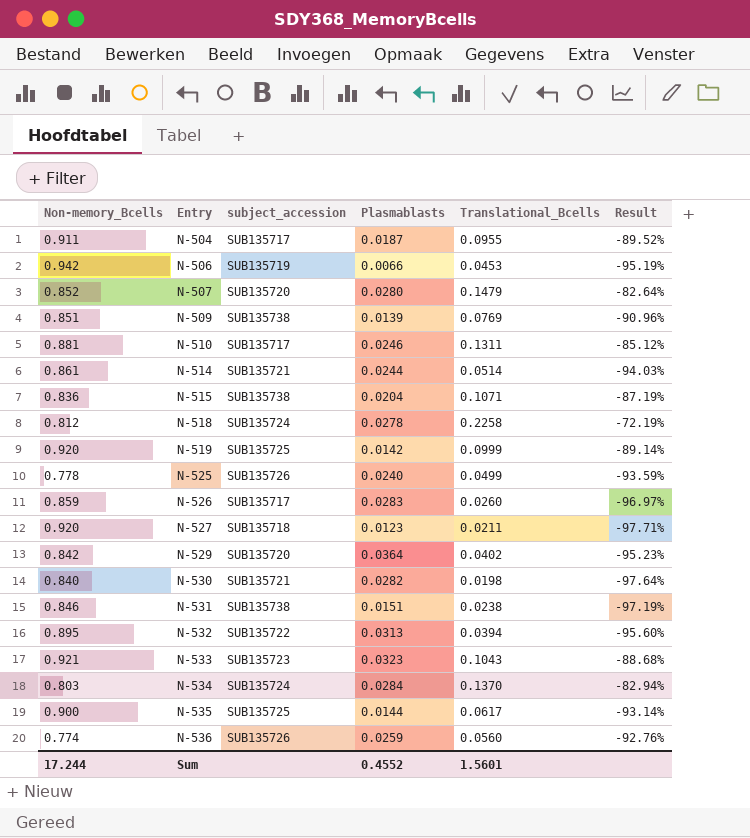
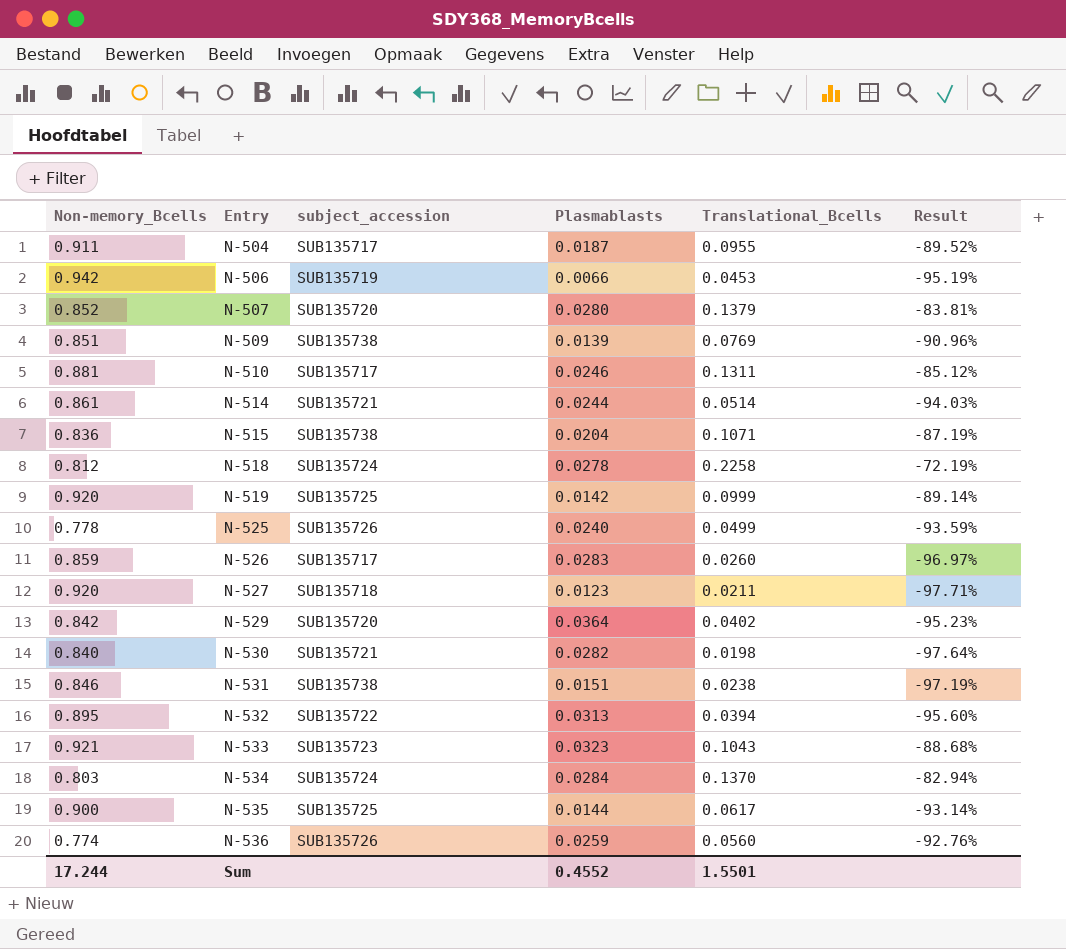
N-507 | Translational_Bcells: 0.1479 -> 0.1379
N-507 | Result: -82.64% -> -83.81%
Sum | Translational_Bcells: 1.5601 -> 1.5501

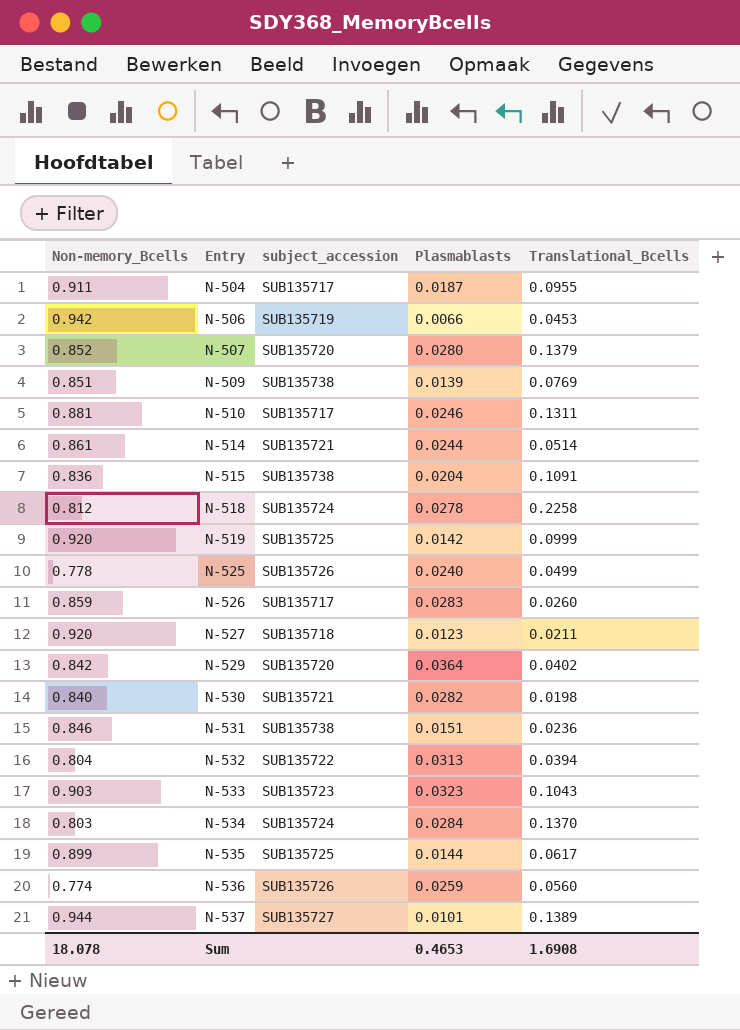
column Result | formula: ([Translational_Bcells] - [Non-memory_Bcells]) / [Non-memory_Bcells] -> none
N-515 | Translational_Bcells: 0.1071 -> 0.1091
N-531 | Translational_Bcells: 0.0238 -> 0.0236
N-532 | Non-memory_Bcells: 0.895 -> 0.804
N-533 | Non-memory_Bcells: 0.921 -> 0.903
N-535 | Non-memory_Bcells: 0.900 -> 0.899
row N-537: none -> 0.944 | SUB135727 | 0.0101 | 0.1389
Sum | Non-memory_Bcells: 17.244 -> 18.078
Sum | Plasmablasts: 0.4552 -> 0.4653
Sum | Translational_Bcells: 1.5501 -> 1.6908

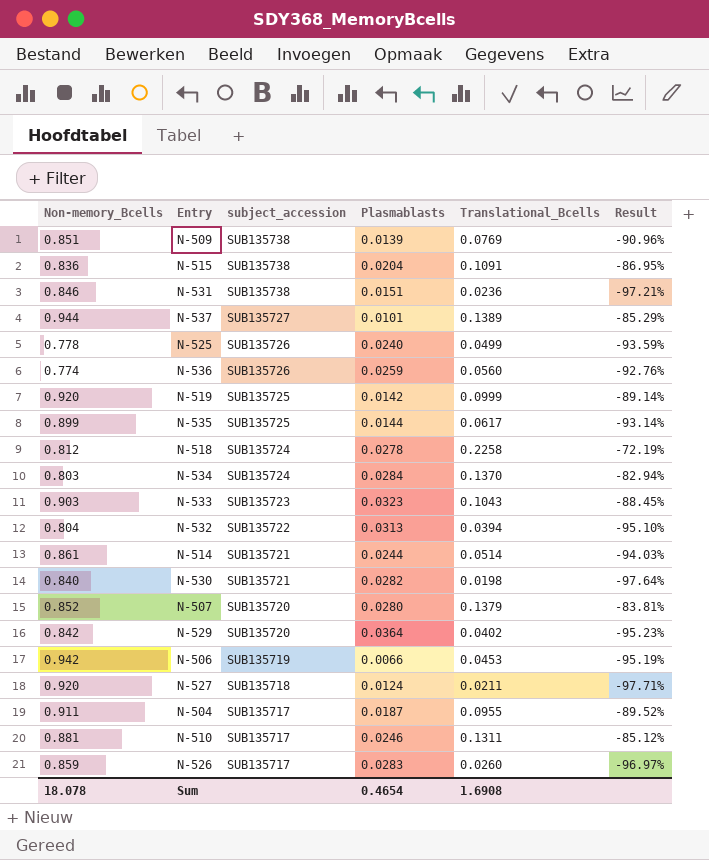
row order: Entry ascending -> subject_accession descending
column Result | formula: none -> ([Translational_Bcells] - [Non-memory_Bcells]) / [Non-memory_Bcells]
N-527 | Plasmablasts: 0.0123 -> 0.0124
Sum | Plasmablasts: 0.4653 -> 0.4654

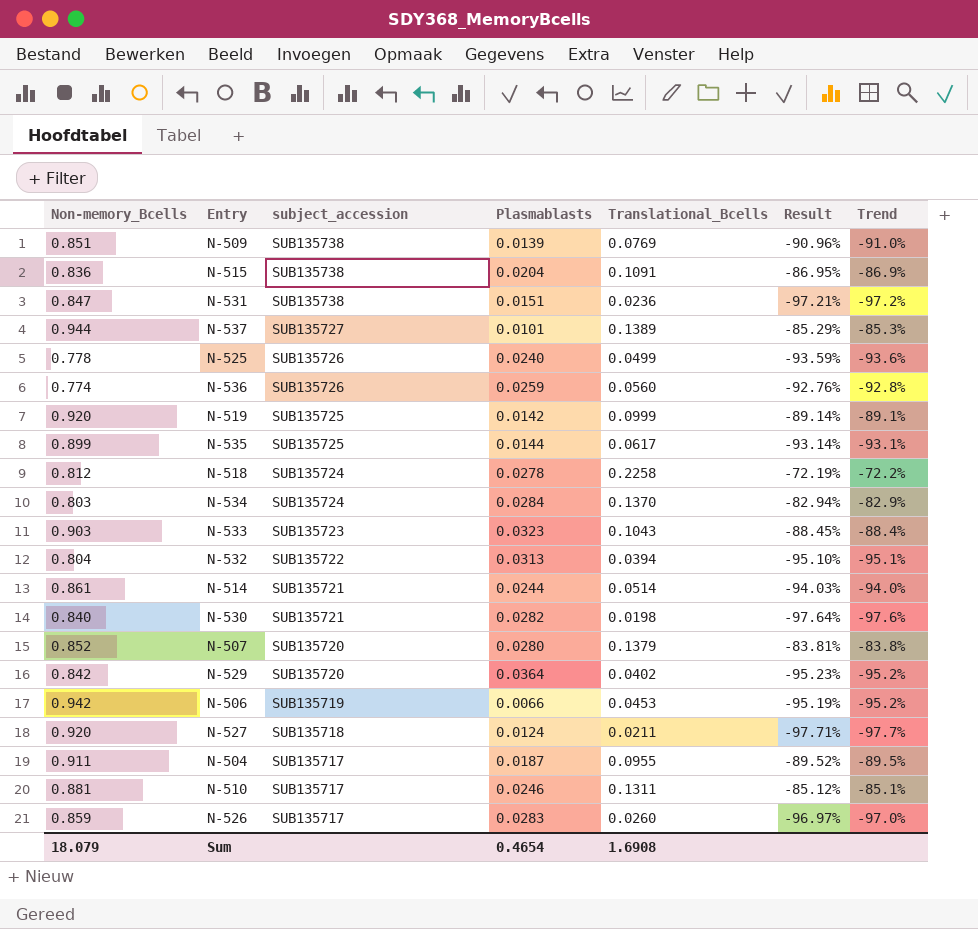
column Trend | formula: none -> ([Translational_Bcells] - [Non-memory_Bcells]) / [Non-memory_Bcells]
N-531 | Non-memory_Bcells: 0.846 -> 0.847
Sum | Non-memory_Bcells: 18.078 -> 18.079

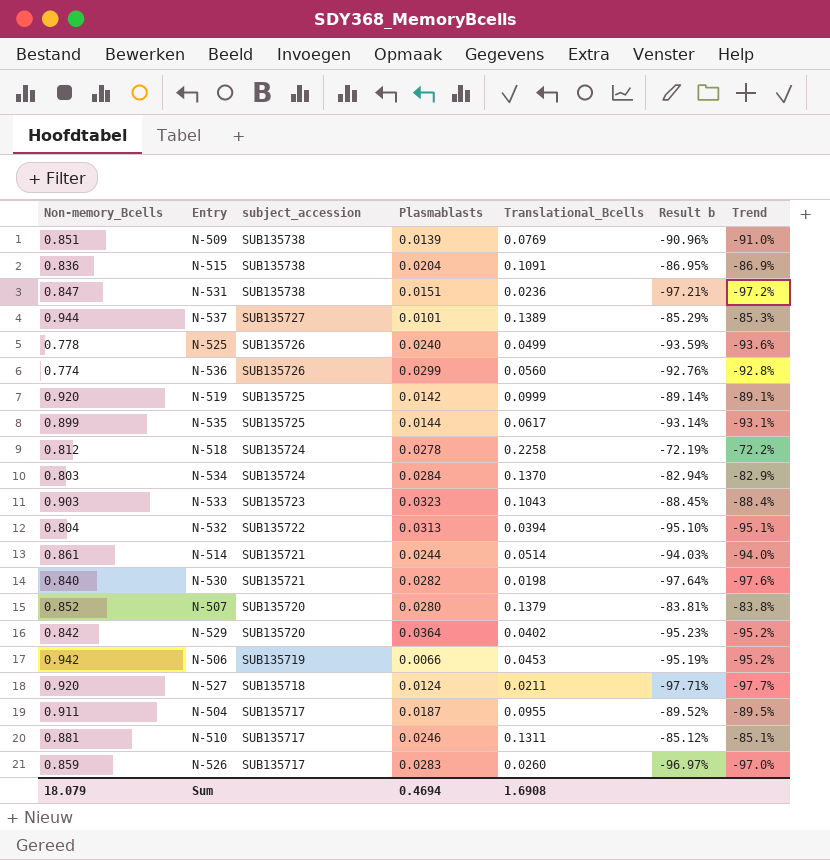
column name: Result -> Result b
N-536 | Plasmablasts: 0.0259 -> 0.0299
Sum | Plasmablasts: 0.4654 -> 0.4694

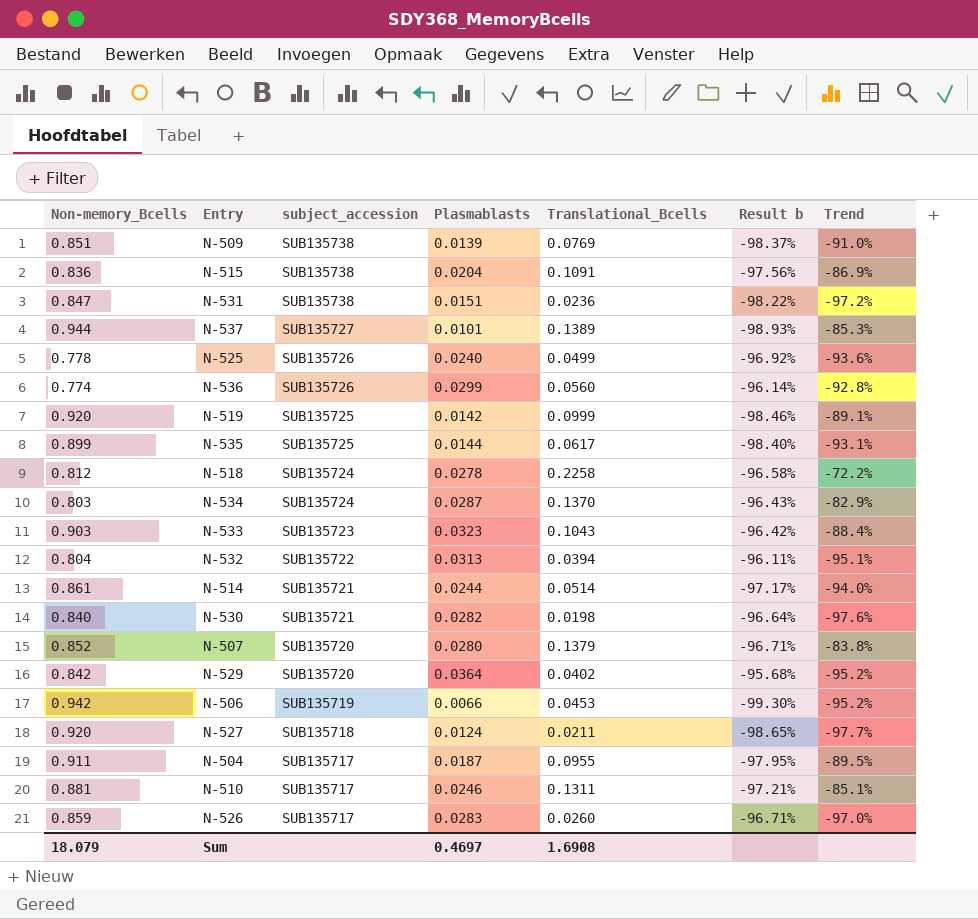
column Result b | formula: ([Translational_Bcells] - [Non-memory_Bcells]) / [Non-memory_Bcells] -> ([Plasmablasts] - [Non-memory_Bcells]) / [Non-memory_Bcells]
N-534 | Plasmablasts: 0.0284 -> 0.0287
Sum | Plasmablasts: 0.4694 -> 0.4697

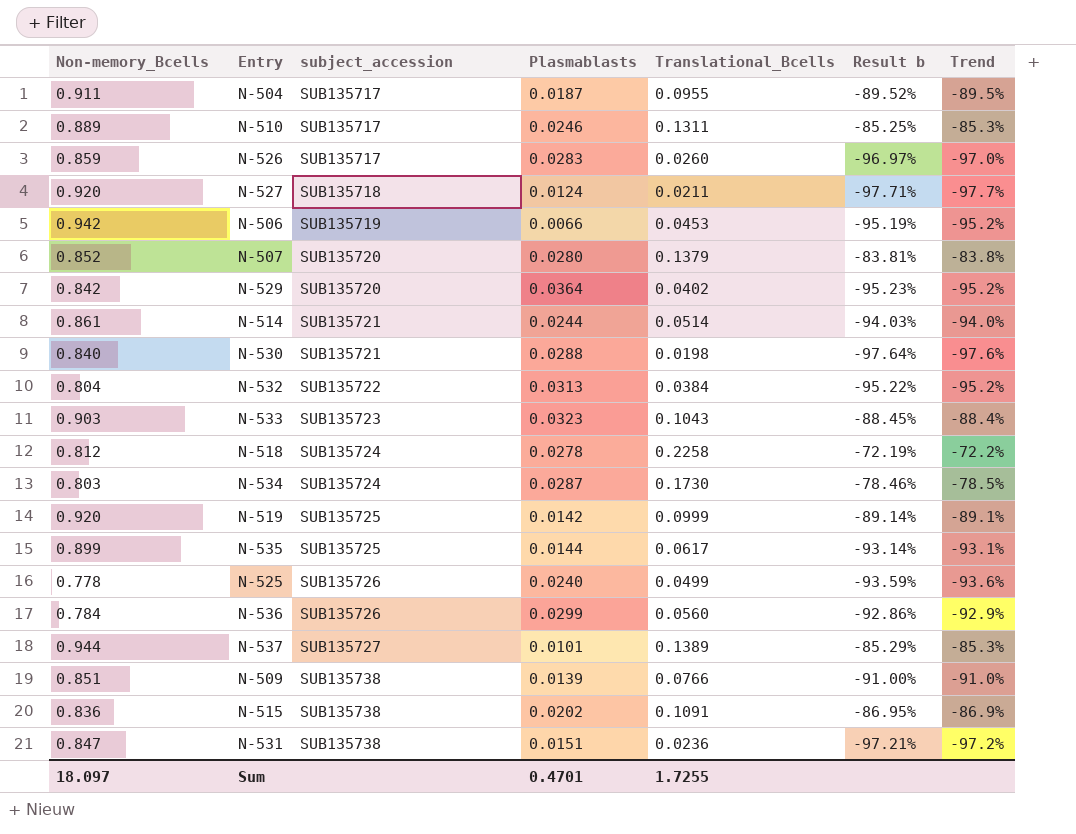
row order: subject_accession descending -> subject_accession ascending
column Result b | formula: ([Plasmablasts] - [Non-memory_Bcells]) / [Non-memory_Bcells] -> ([Translational_Bcells] - [Non-memory_Bcells]) / [Non-memory_Bcells]
N-510 | Non-memory_Bcells: 0.881 -> 0.889
N-510 | Trend: -85.1% -> -85.3%
N-530 | Plasmablasts: 0.0282 -> 0.0288
N-532 | Translational_Bcells: 0.0394 -> 0.0384
N-532 | Trend: -95.1% -> -95.2%
N-534 | Translational_Bcells: 0.1370 -> 0.1730
N-534 | Trend: -82.9% -> -78.5%
N-536 | Non-memory_Bcells: 0.774 -> 0.784
N-536 | Trend: -92.8% -> -92.9%
N-509 | Translational_Bcells: 0.0769 -> 0.0766
N-515 | Plasmablasts: 0.0204 -> 0.0202
Sum | Non-memory_Bcells: 18.079 -> 18.097
Sum | Plasmablasts: 0.4697 -> 0.4701
Sum | Translational_Bcells: 1.6908 -> 1.7255

